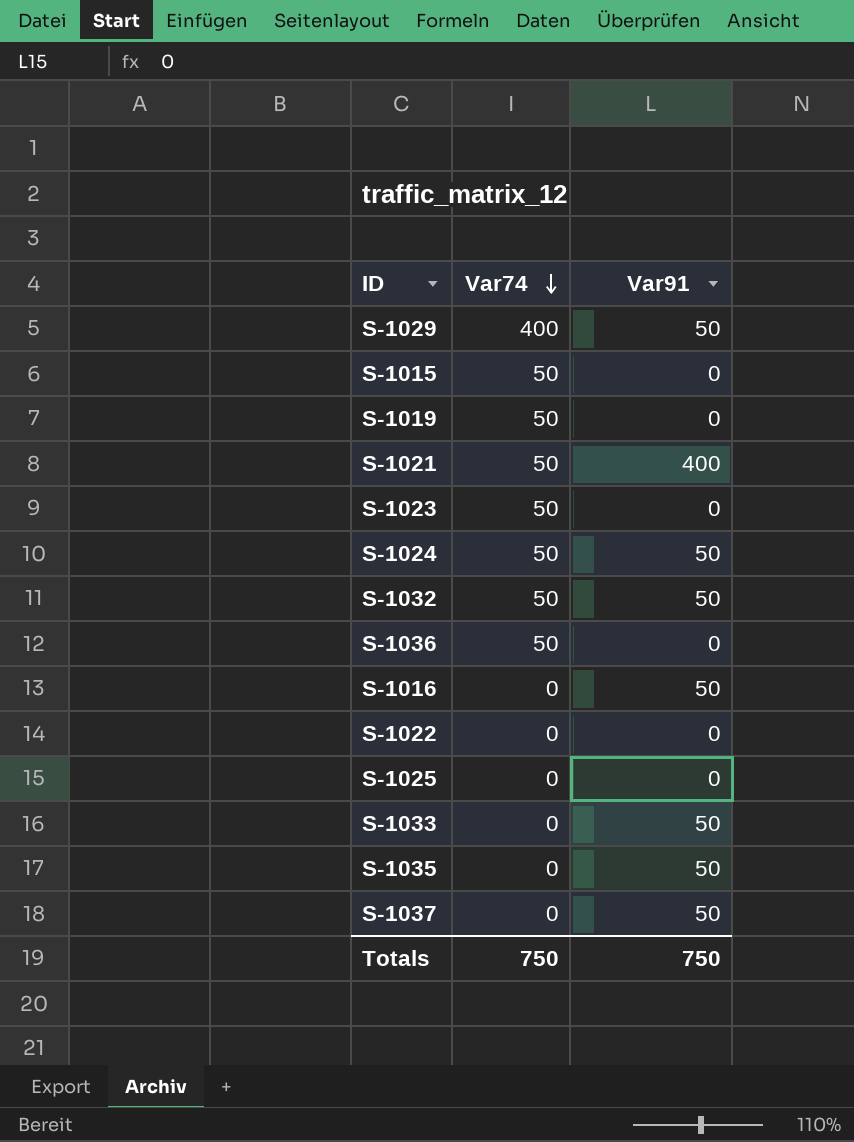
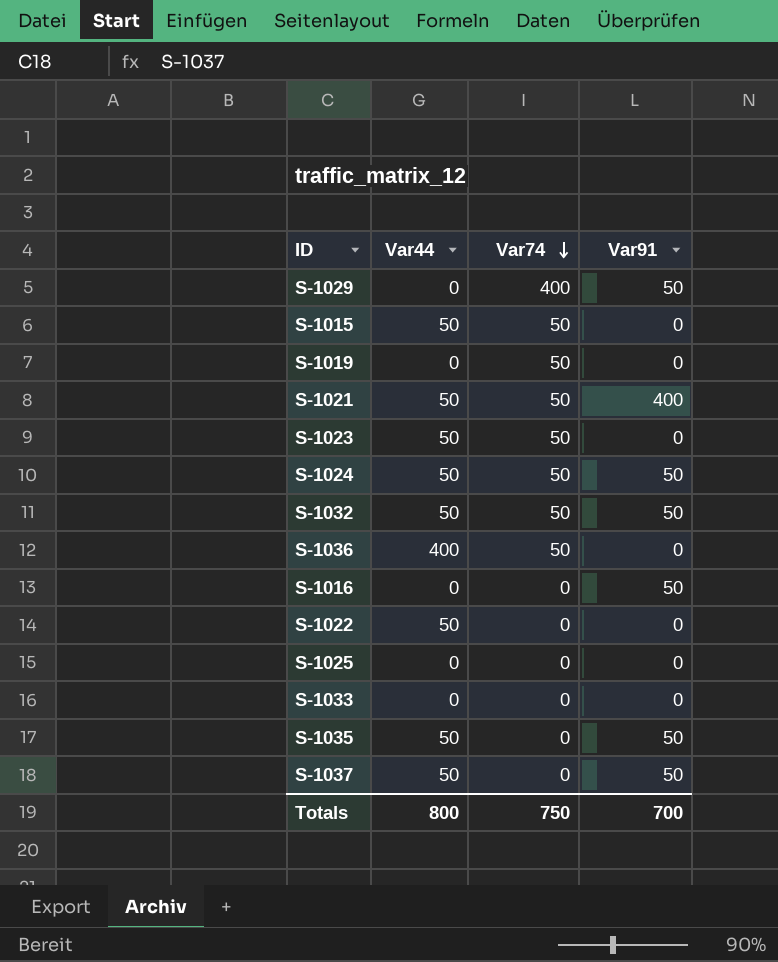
column Var44 | position: none -> 2
S-1033 | Var91: 50 -> 0
Totals | Var91: 750 -> 700

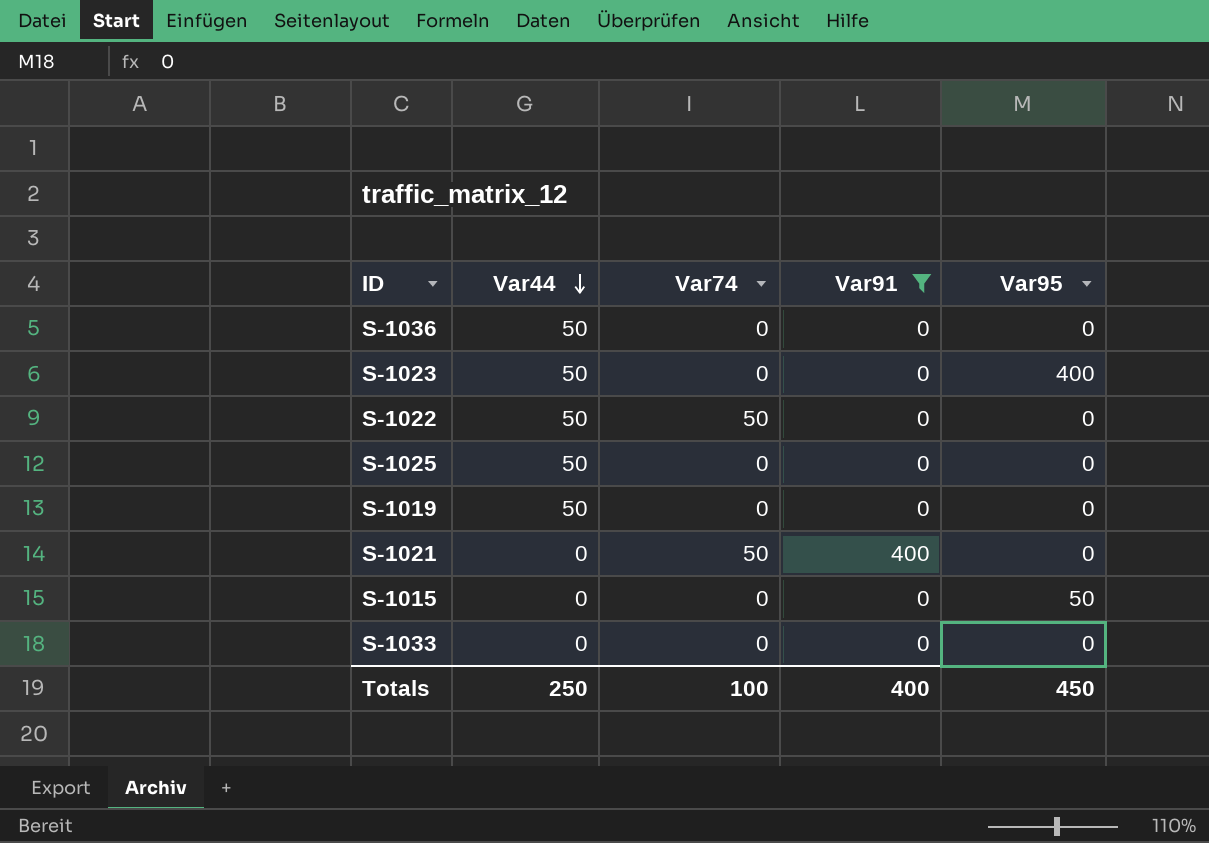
filter: none -> Var91 != 50
row order: Var74 descending -> Var44 descending
column Var95 | position: none -> 5
S-1036 | Var44: 400 -> 50
S-1036 | Var74: 50 -> 0
S-1023 | Var74: 50 -> 0
S-1022 | Var74: 0 -> 50
S-1025 | Var44: 0 -> 50
S-1019 | Var44: 0 -> 50
S-1019 | Var74: 50 -> 0
S-1021 | Var44: 50 -> 0
S-1015 | Var44: 50 -> 0
S-1015 | Var74: 50 -> 0
Totals | Var44: 800 -> 250
Totals | Var74: 750 -> 100
Totals | Var91: 700 -> 400

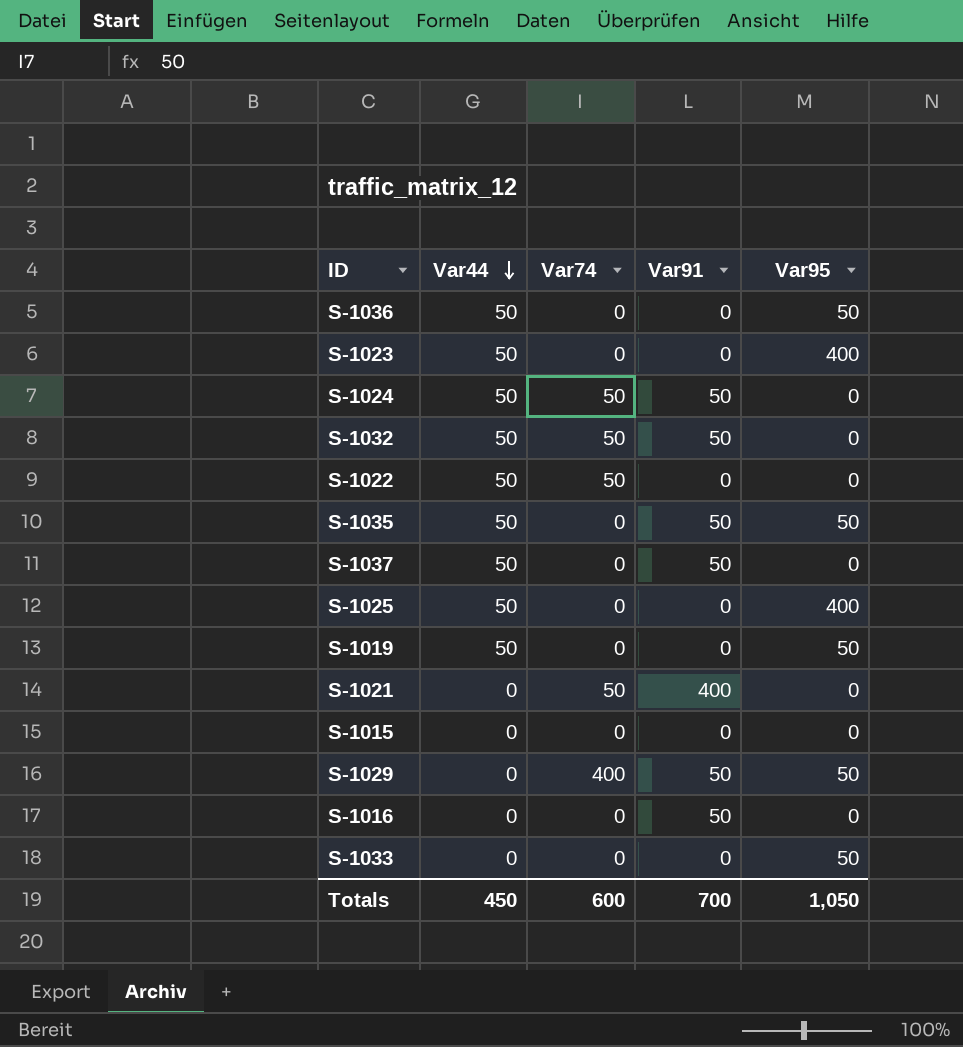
filter: Var91 != 50 -> none
S-1036 | Var95: 0 -> 50
S-1025 | Var95: 0 -> 400
S-1019 | Var95: 0 -> 50
S-1015 | Var95: 50 -> 0
S-1033 | Var95: 0 -> 50
Totals | Var44: 250 -> 450
Totals | Var74: 100 -> 600
Totals | Var91: 400 -> 700
Totals | Var95: 450 -> 1,050

